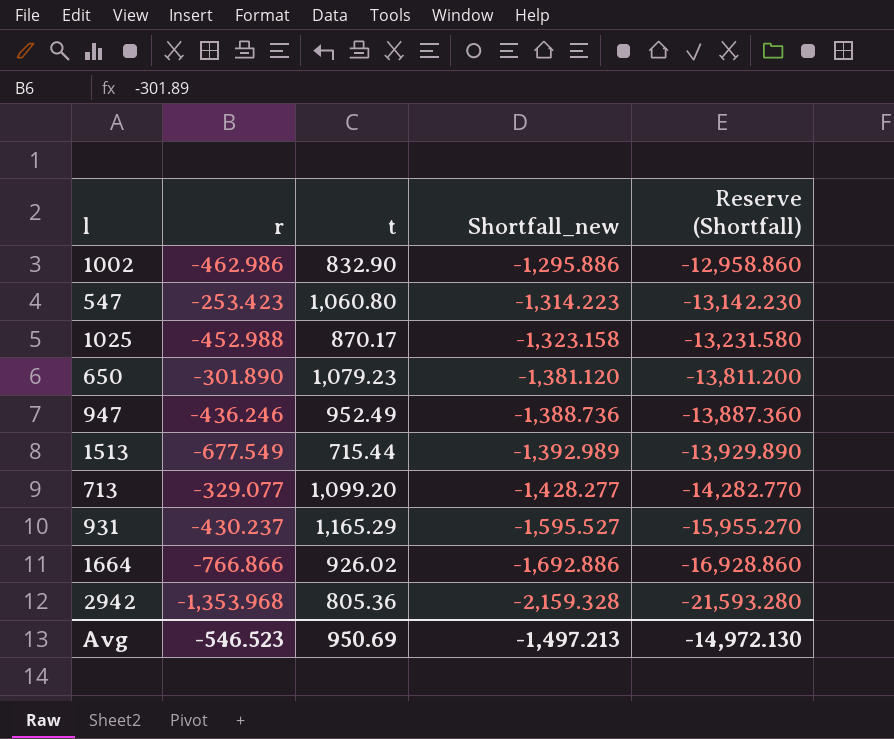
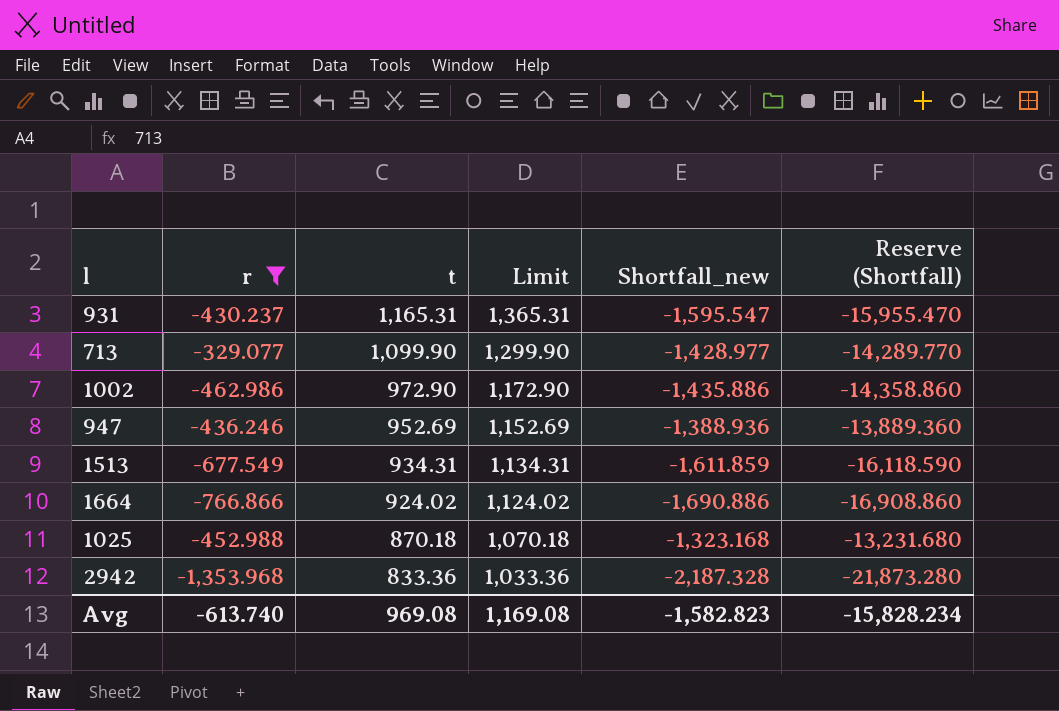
filter: none -> r <= -329.077
row order: Shortfall_new descending -> t descending
column Limit | formula: none -> [t] + 200
931 | t: 1,165.29 -> 1,165.31
931 | Shortfall_new: -1,595.527 -> -1,595.547
931 | Reserve (Shortfall): -15,955.270 -> -15,955.470
713 | t: 1,099.20 -> 1,099.90
713 | Shortfall_new: -1,428.277 -> -1,428.977
713 | Reserve (Shortfall): -14,282.770 -> -14,289.770
1002 | t: 832.90 -> 972.90
1002 | Shortfall_new: -1,295.886 -> -1,435.886
1002 | Reserve (Shortfall): -12,958.860 -> -14,358.860
947 | t: 952.49 -> 952.69
947 | Shortfall_new: -1,388.736 -> -1,388.936
947 | Reserve (Shortfall): -13,887.360 -> -13,889.360
1513 | t: 715.44 -> 934.31
1513 | Shortfall_new: -1,392.989 -> -1,611.859
1513 | Reserve (Shortfall): -13,929.890 -> -16,118.590
1664 | t: 926.02 -> 924.02
1664 | Shortfall_new: -1,692.886 -> -1,690.886
1664 | Reserve (Shortfall): -16,928.860 -> -16,908.860
1025 | t: 870.17 -> 870.18
1025 | Shortfall_new: -1,323.158 -> -1,323.168
1025 | Reserve (Shortfall): -13,231.580 -> -13,231.680
2942 | t: 805.36 -> 833.36
2942 | Shortfall_new: -2,159.328 -> -2,187.328
2942 | Reserve (Shortfall): -21,593.280 -> -21,873.280
Avg | r: -546.523 -> -613.740
Avg | t: 950.69 -> 969.08
Avg | Shortfall_new: -1,497.213 -> -1,582.823
Avg | Reserve (Shortfall): -14,972.130 -> -15,828.234

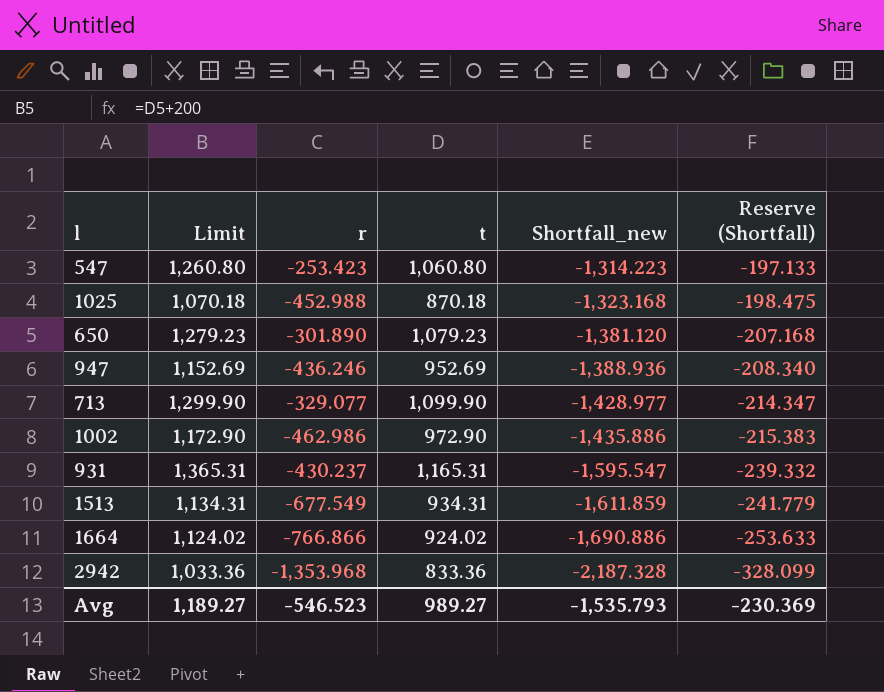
filter: r <= -329.077 -> none
row order: t descending -> Shortfall_new descending
column Limit | position: 4 -> 2
column Reserve (Shortfall) | formula: [Shortfall_new] * 10 -> [Shortfall_new] * 0.15
Avg | Limit: 1,169.08 -> 1,189.27
Avg | r: -613.740 -> -546.523
Avg | t: 969.08 -> 989.27
Avg | Shortfall_new: -1,582.823 -> -1,535.793
Avg | Reserve (Shortfall): -15,828.234 -> -230.369

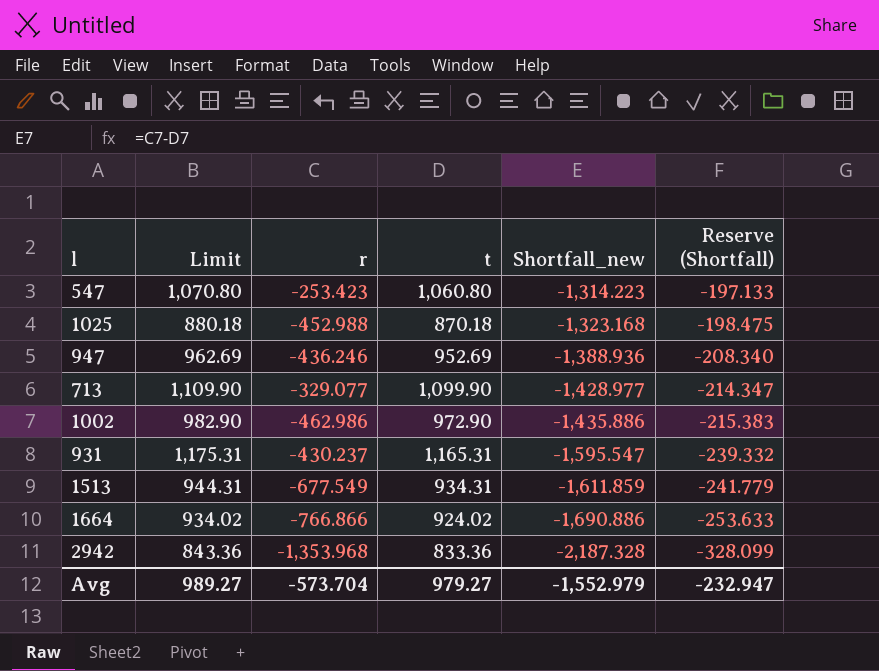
column Limit | formula: [t] + 200 -> [t] + 10
row 650: 1,279.23 | -301.890 | 1,079.23 | -1,381.120 | -207.168 -> none
Avg | Limit: 1,189.27 -> 989.27
Avg | r: -546.523 -> -573.704
Avg | t: 989.27 -> 979.27
Avg | Shortfall_new: -1,535.793 -> -1,552.979
Avg | Reserve (Shortfall): -230.369 -> -232.947

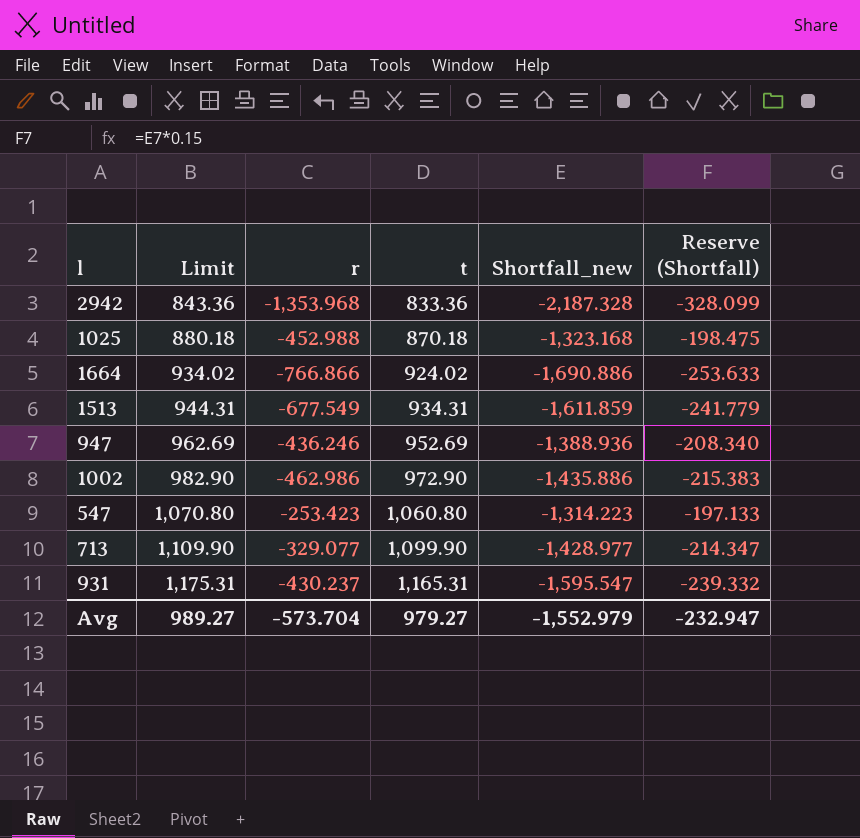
row order: Shortfall_new descending -> Limit ascending

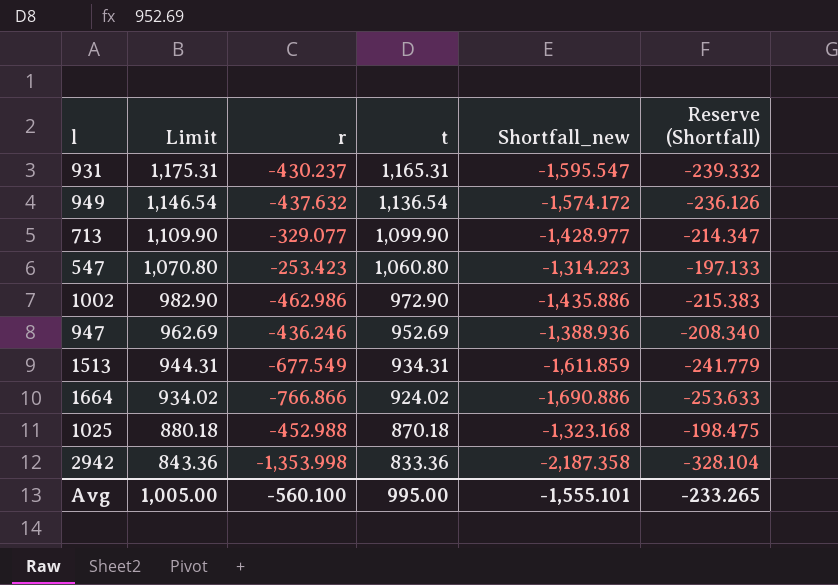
row order: Limit ascending -> Limit descending
row 949: none -> 1,146.54 | -437.632 | 1,136.54 | -1,574.172 | -236.126
2942 | r: -1,353.968 -> -1,353.998
2942 | Shortfall_new: -2,187.328 -> -2,187.358
2942 | Reserve (Shortfall): -328.099 -> -328.104
Avg | Limit: 989.27 -> 1,005.00
Avg | r: -573.704 -> -560.100
Avg | t: 979.27 -> 995.00
Avg | Shortfall_new: -1,552.979 -> -1,555.101
Avg | Reserve (Shortfall): -232.947 -> -233.265

